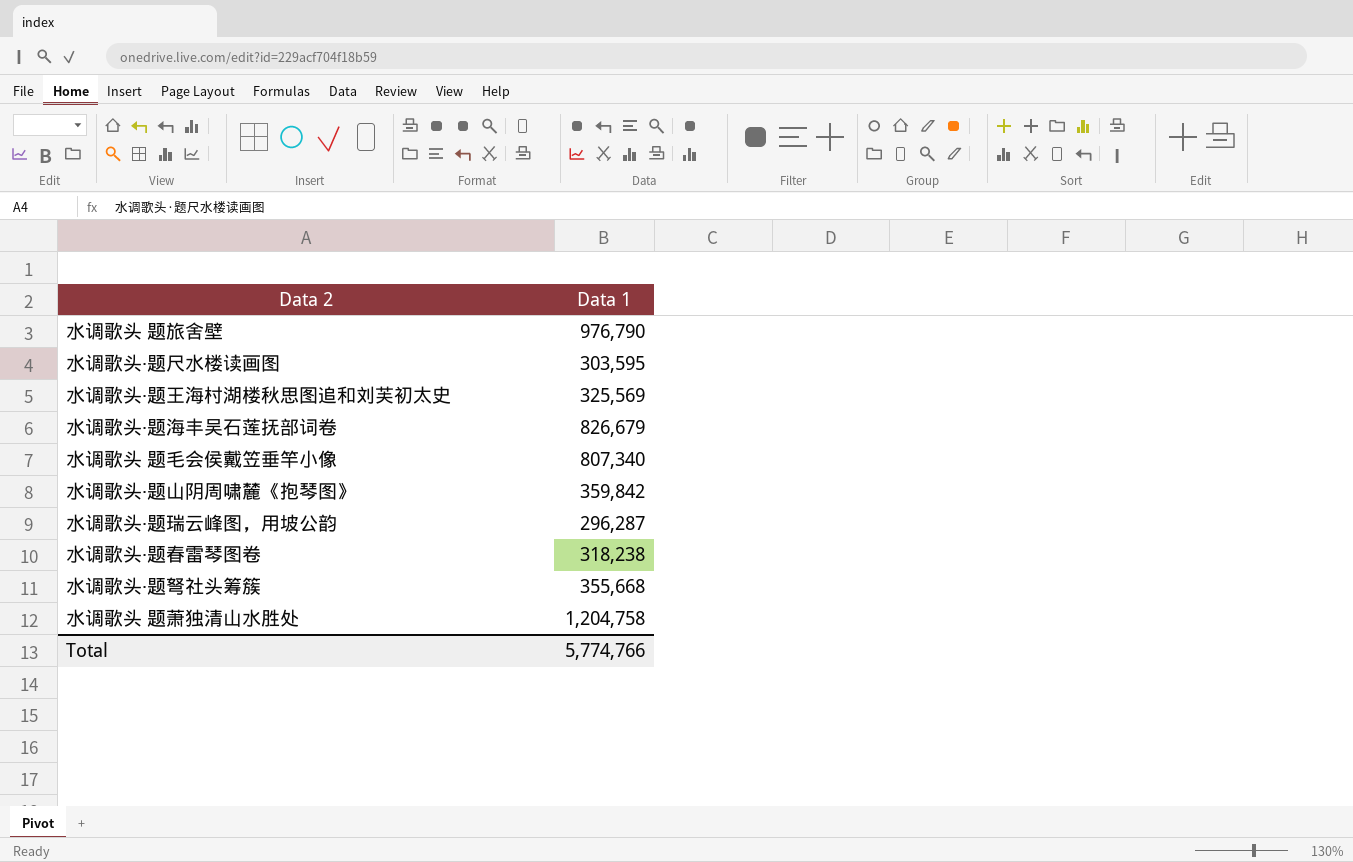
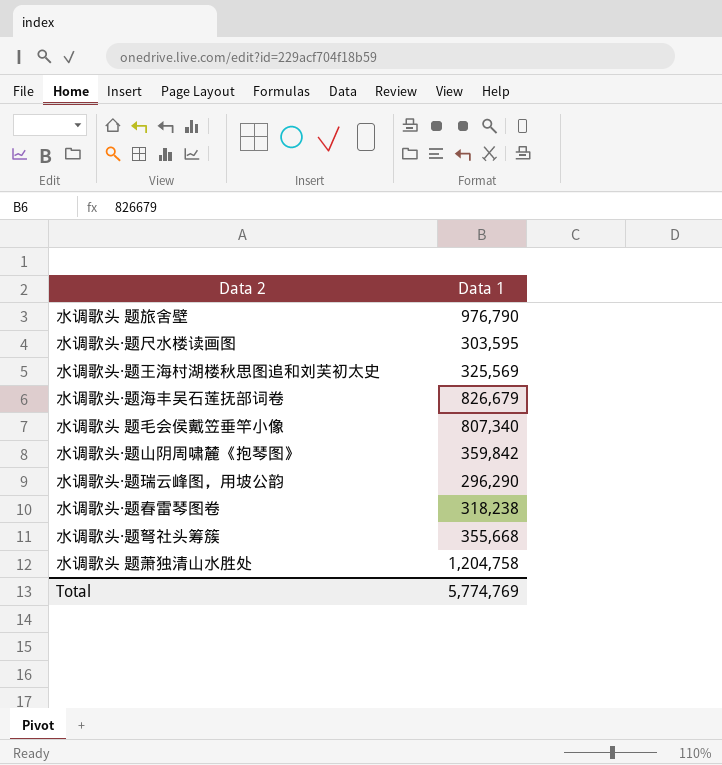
水调歌头·题瑞云峰图，用坡公韵 | Data 1: 296,287 -> 296,290
Total | Data 1: 5,774,766 -> 5,774,769

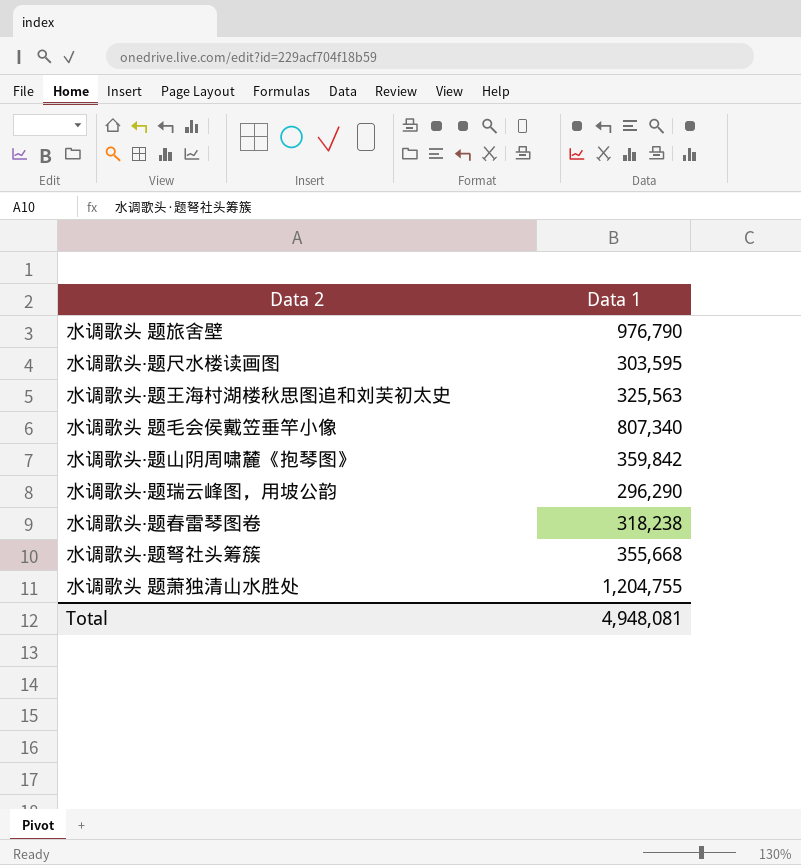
row 水调歌头·题海丰吴石莲抚部词卷: 826,679 -> none
水调歌头·题王海村湖楼秋思图追和刘芙初太史 | Data 1: 325,569 -> 325,563
水调歌头 题萧独清山水胜处 | Data 1: 1,204,758 -> 1,204,755
Total | Data 1: 5,774,769 -> 4,948,081

